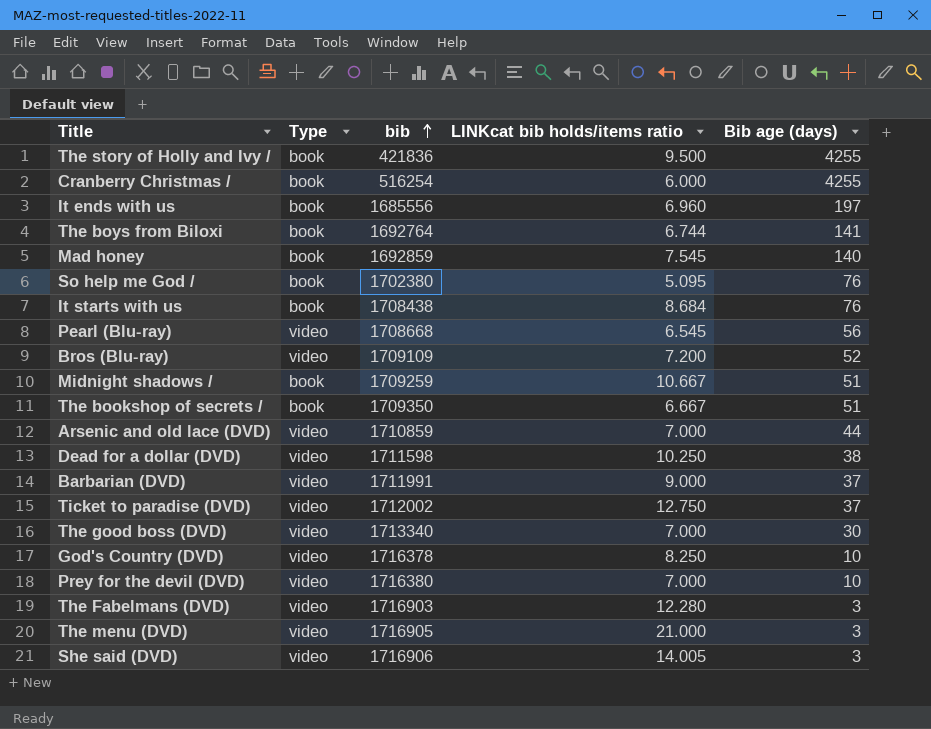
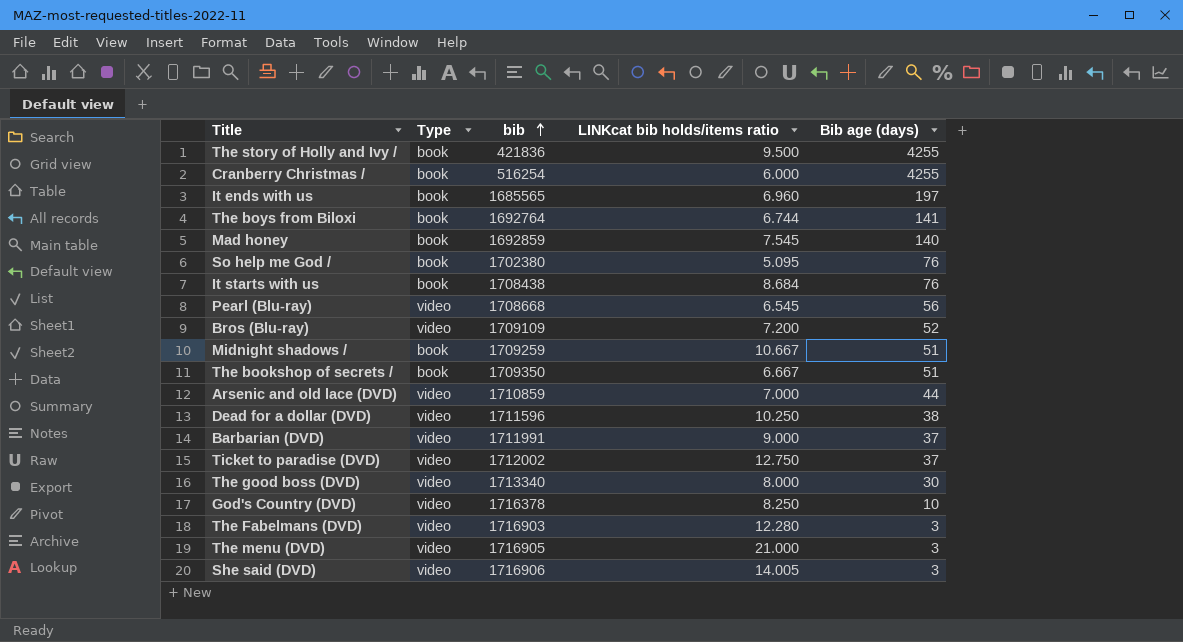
row Prey for the devil (DVD): video | 1716380 | 7.000 | 10 -> none
It ends with us | bib: 1685556 -> 1685565
Dead for a dollar (DVD) | bib: 1711598 -> 1711596
The good boss (DVD) | LINKcat bib holds/items ratio: 7.000 -> 8.000

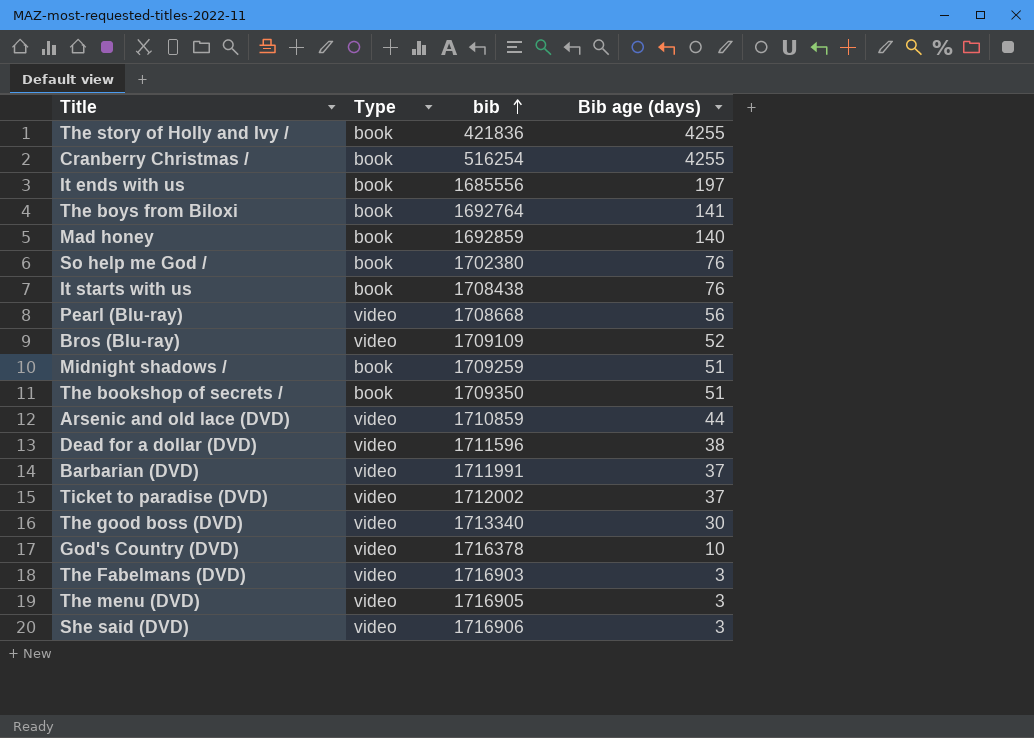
column LINKcat bib holds/items ratio | position: 4 -> none
It ends with us | bib: 1685565 -> 1685556

